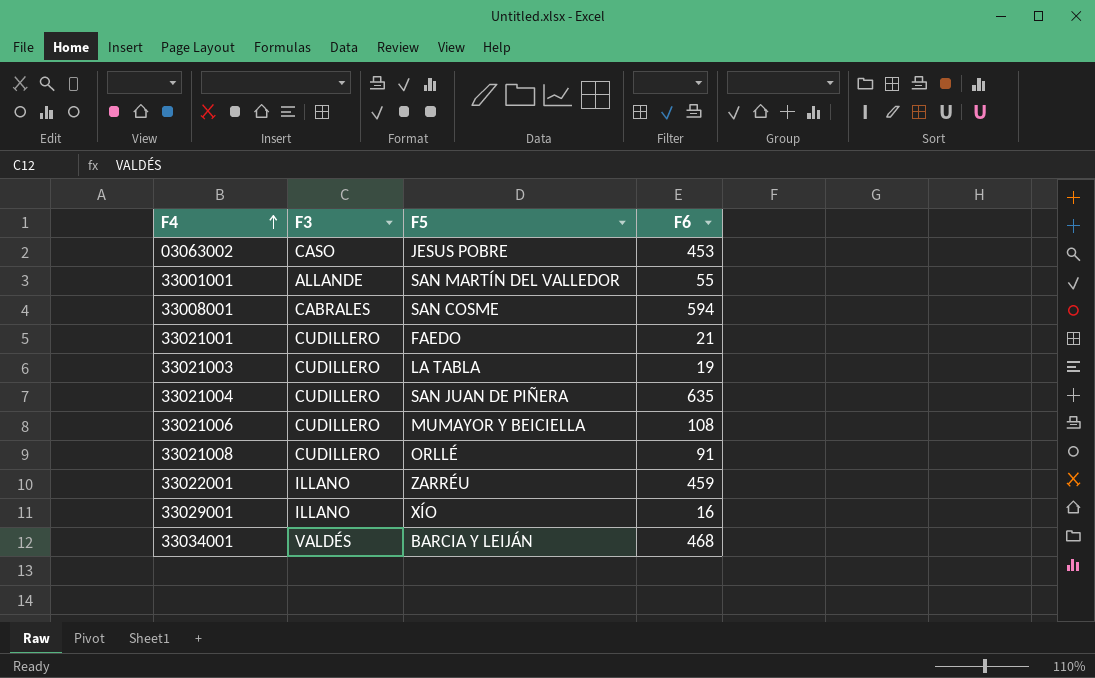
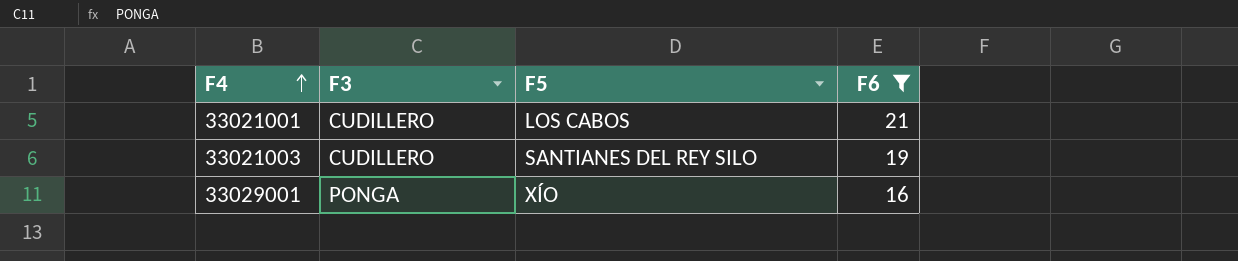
filter: none -> F6 <= 21
33021001 | F5: FAEDO -> LOS CABOS
33021003 | F5: LA TABLA -> SANTIANES DEL REY SILO
33029001 | F3: ILLANO -> PONGA

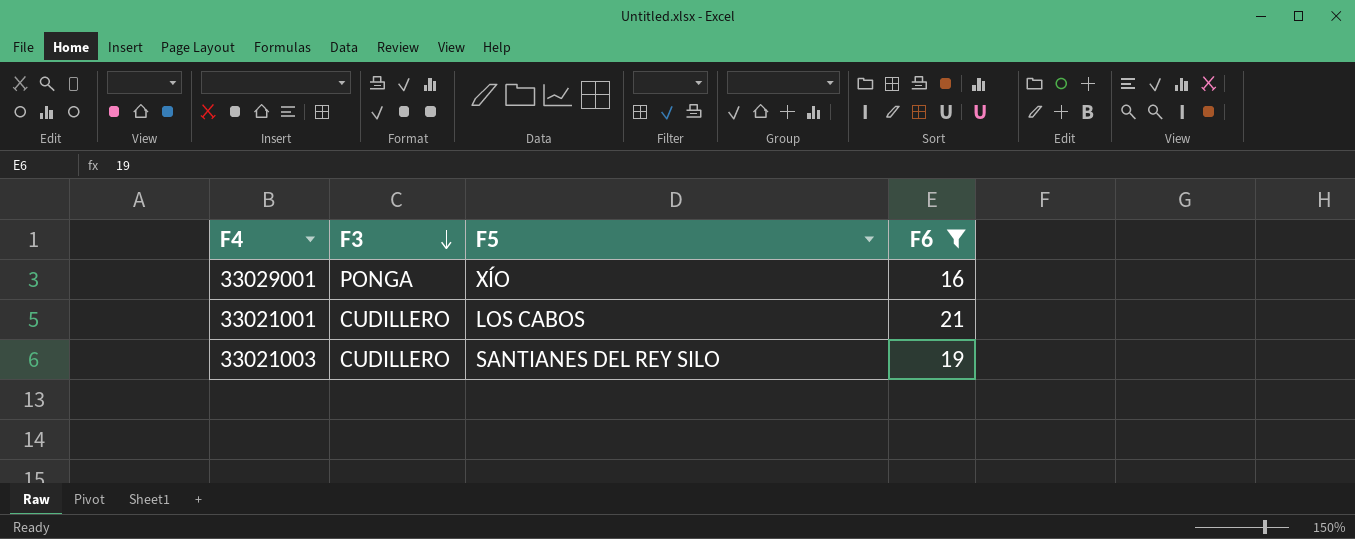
row order: F4 ascending -> F3 descending

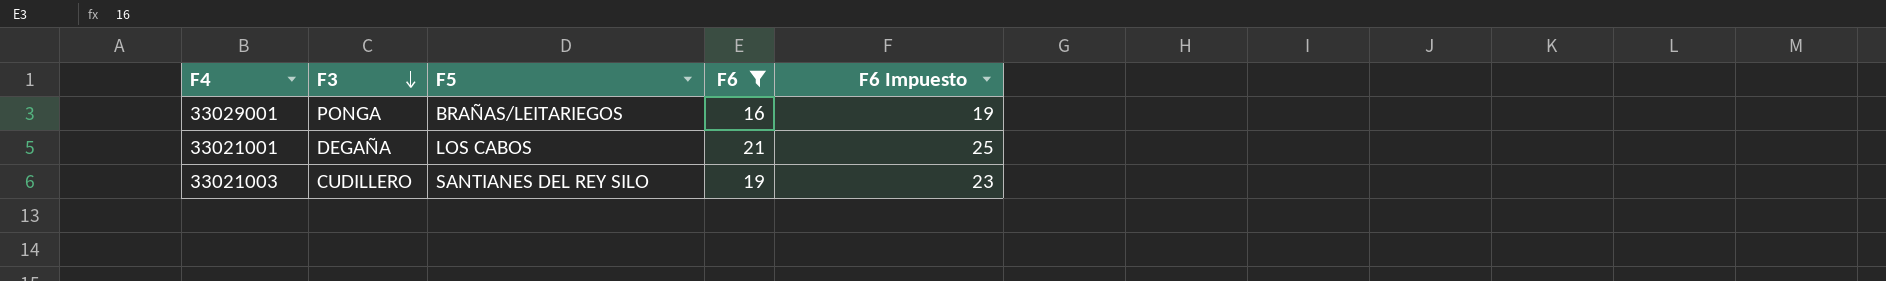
column F6 Impuesto | formula: none -> [F6] * 1,2
33029001 | F5: XÍO -> BRAÑAS/LEITARIEGOS
33021001 | F3: CUDILLERO -> DEGAÑA

